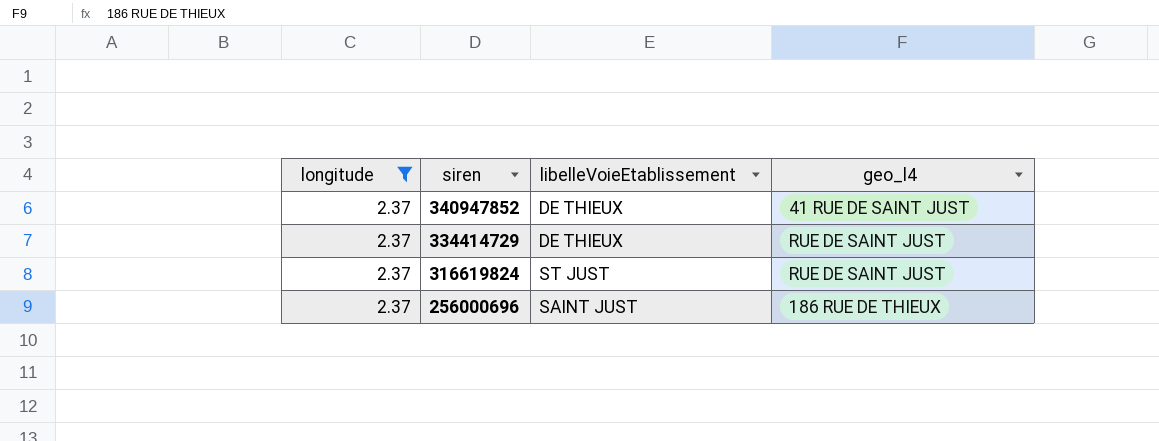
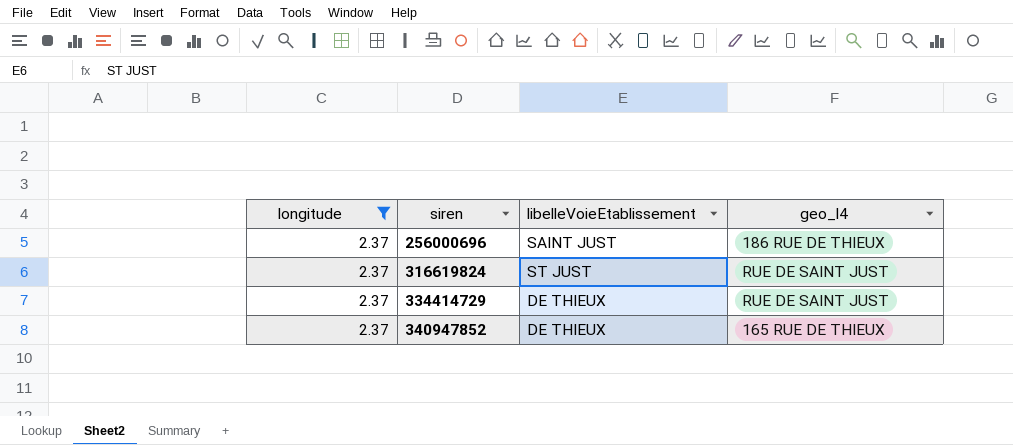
row order: siren descending -> siren ascending
340947852 | geo_l4: 41 RUE DE SAINT JUST -> 165 RUE DE THIEUX

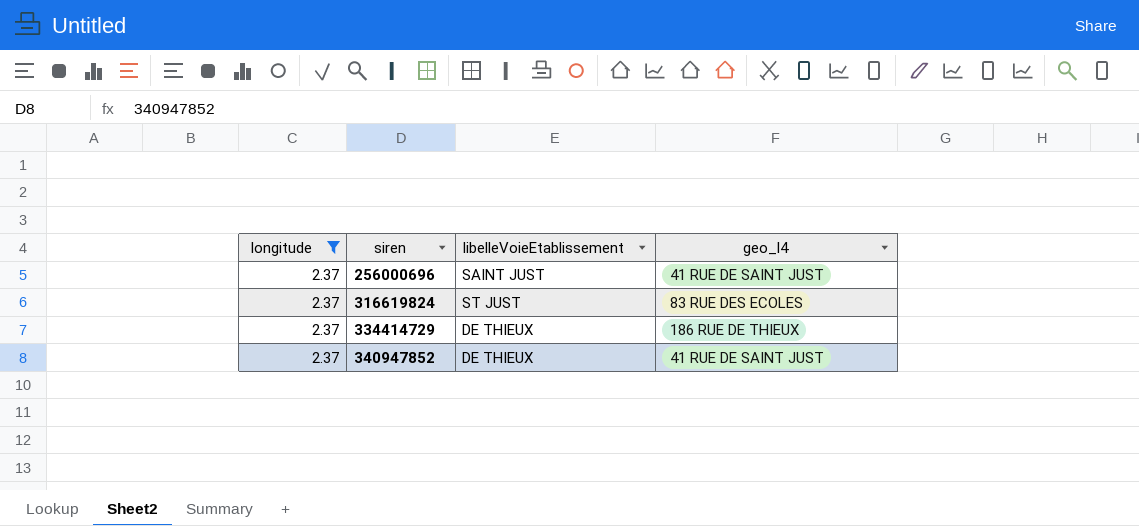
256000696 | geo_l4: 186 RUE DE THIEUX -> 41 RUE DE SAINT JUST
316619824 | geo_l4: RUE DE SAINT JUST -> 83 RUE DES ECOLES
334414729 | geo_l4: RUE DE SAINT JUST -> 186 RUE DE THIEUX
340947852 | geo_l4: 165 RUE DE THIEUX -> 41 RUE DE SAINT JUST

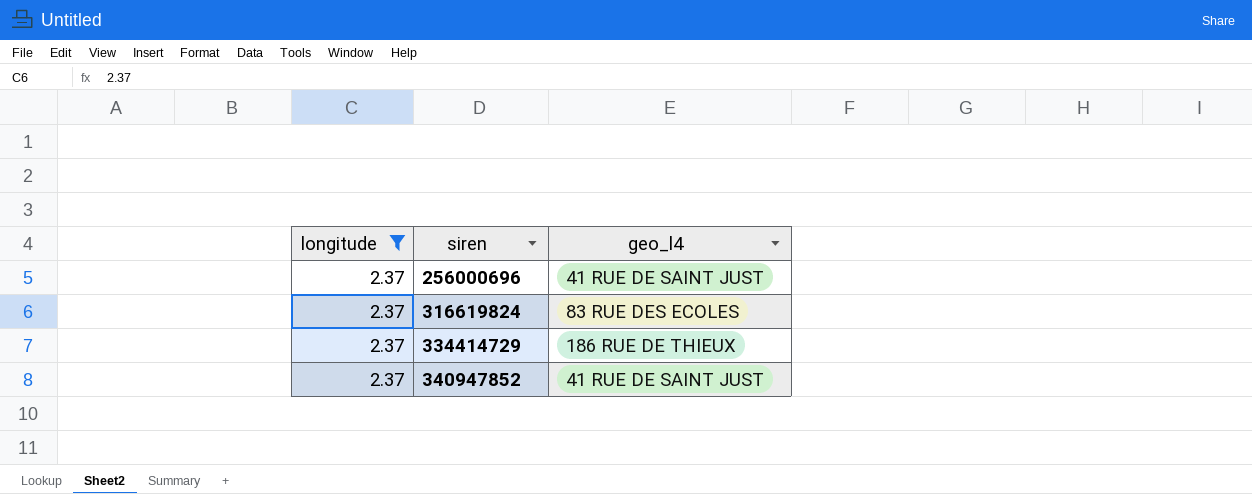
column libelleVoieEtablissement | position: 3 -> none

